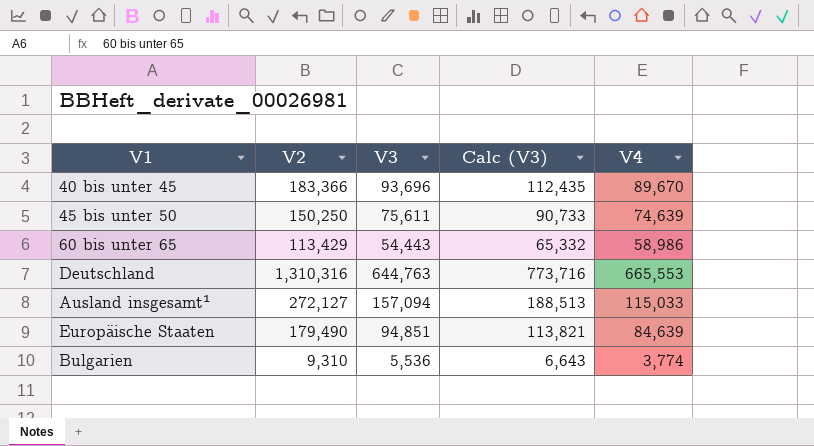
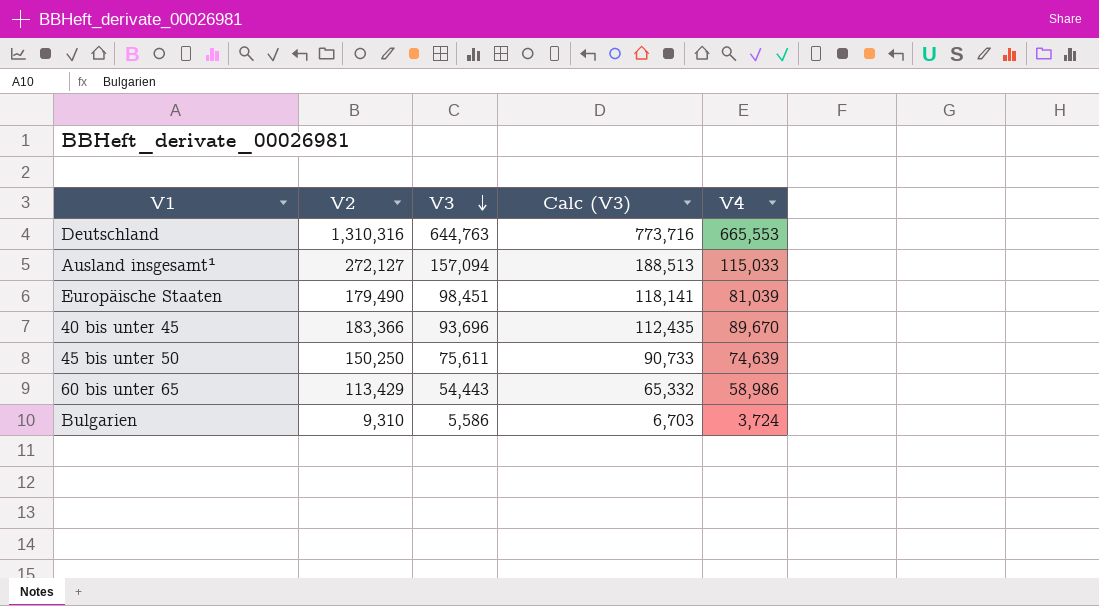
row order: none -> V3 descending
Europäische Staaten | V3: 94,851 -> 98,451
Europäische Staaten | Calc (V3): 113,821 -> 118,141
Europäische Staaten | V4: 84,639 -> 81,039
Bulgarien | V3: 5,536 -> 5,586
Bulgarien | Calc (V3): 6,643 -> 6,703
Bulgarien | V4: 3,774 -> 3,724

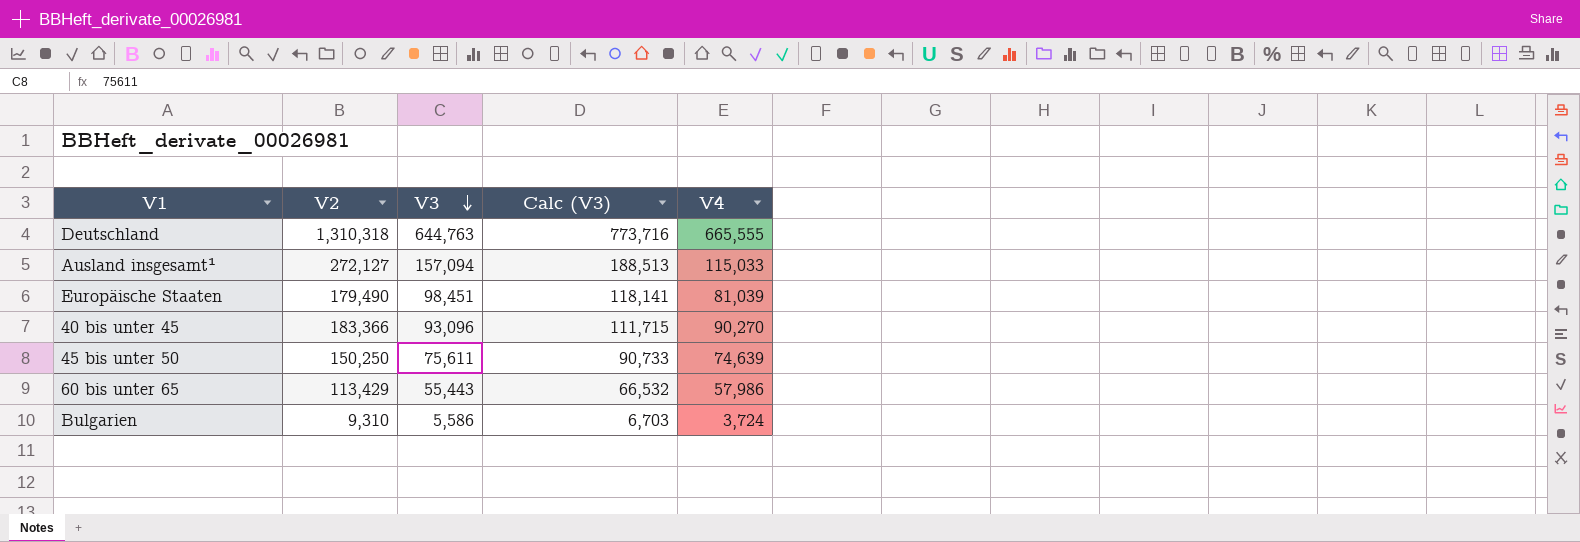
Deutschland | V2: 1,310,316 -> 1,310,318
Deutschland | V4: 665,553 -> 665,555
40 bis unter 45 | V3: 93,696 -> 93,096
40 bis unter 45 | Calc (V3): 112,435 -> 111,715
40 bis unter 45 | V4: 89,670 -> 90,270
60 bis unter 65 | V3: 54,443 -> 55,443
60 bis unter 65 | Calc (V3): 65,332 -> 66,532
60 bis unter 65 | V4: 58,986 -> 57,986

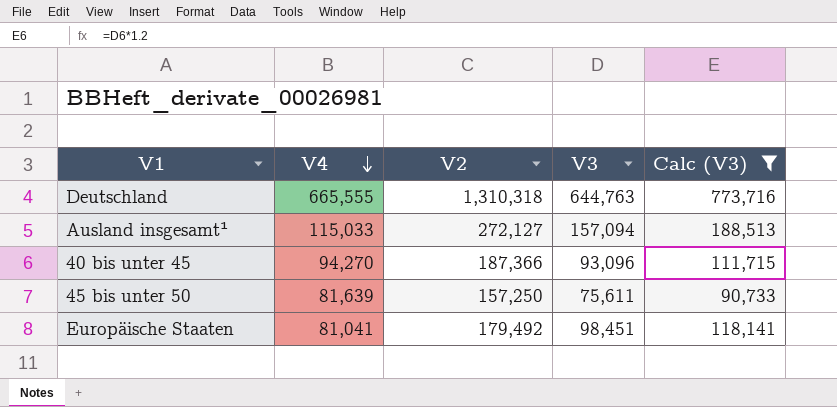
filter: none -> Calc (V3) >= 90,733
row order: V3 descending -> V4 descending
column V4 | position: 5 -> 2
40 bis unter 45 | V4: 90,270 -> 94,270
40 bis unter 45 | V2: 183,366 -> 187,366
45 bis unter 50 | V4: 74,639 -> 81,639
45 bis unter 50 | V2: 150,250 -> 157,250
Europäische Staaten | V4: 81,039 -> 81,041
Europäische Staaten | V2: 179,490 -> 179,492

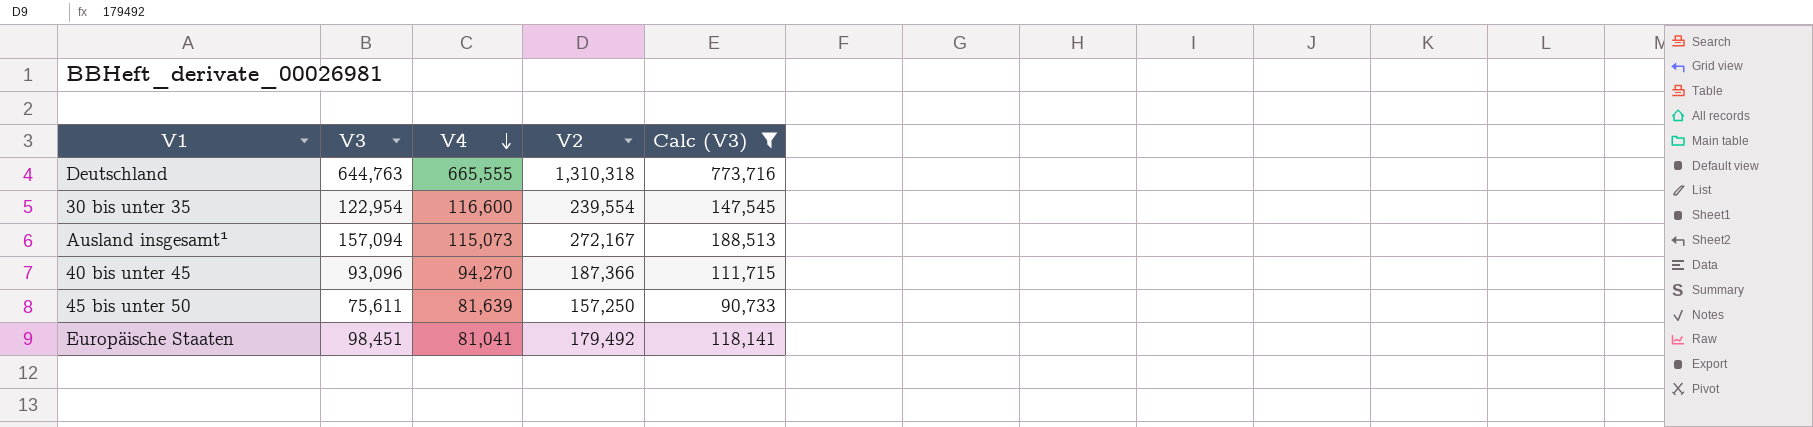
column V3 | position: 4 -> 2
row 30 bis unter 35: none -> 122,954 | 116,600 | 239,554 | 147,545
Ausland insgesamt¹ | V4: 115,033 -> 115,073
Ausland insgesamt¹ | V2: 272,127 -> 272,167

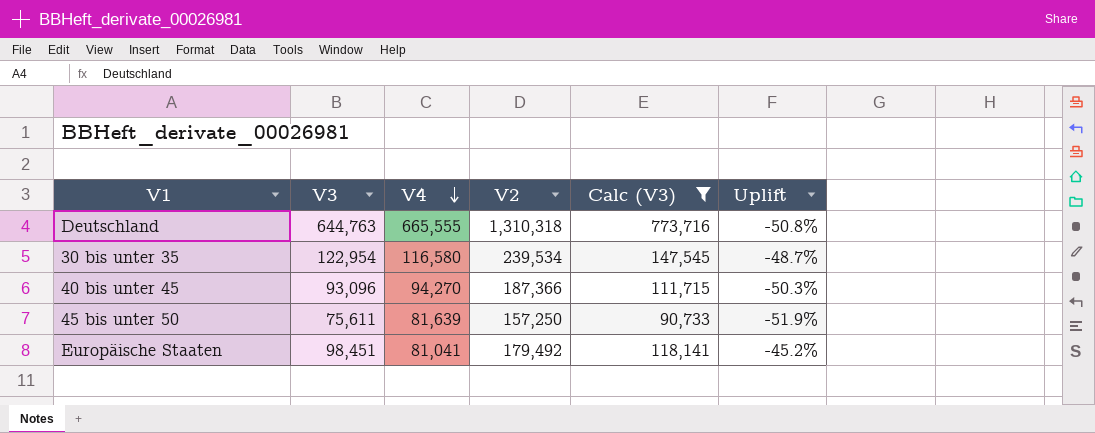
column Uplift | formula: none -> ([V3] - [V2]) / [V2]
row Ausland insgesamt¹: 157,094 | 115,073 | 272,167 | 188,513 -> none
30 bis unter 35 | V4: 116,600 -> 116,580
30 bis unter 35 | V2: 239,554 -> 239,534

